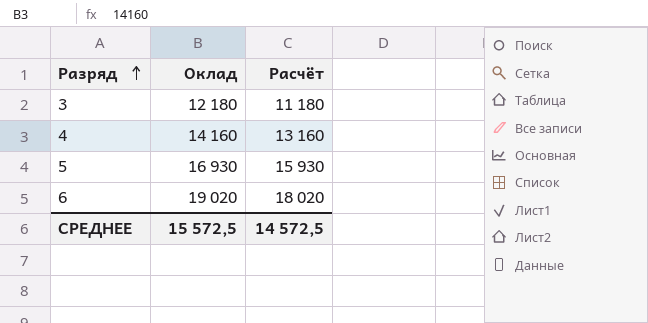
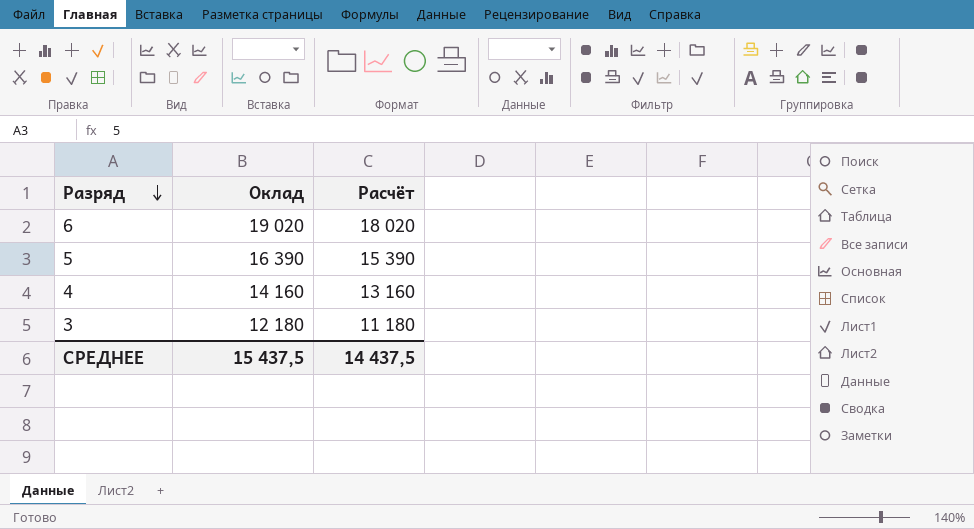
row order: Разряд ascending -> Разряд descending
5 | Оклад: 16 930 -> 16 390
5 | Расчёт: 15 930 -> 15 390
СРЕДНЕЕ | Оклад: 15 572,5 -> 15 437,5
СРЕДНЕЕ | Расчёт: 14 572,5 -> 14 437,5

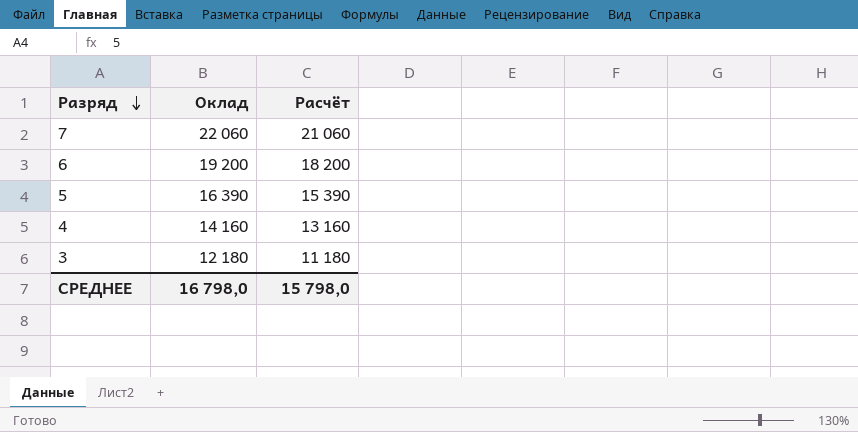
row 7: none -> 22 060 | 21 060
6 | Оклад: 19 020 -> 19 200
6 | Расчёт: 18 020 -> 18 200
СРЕДНЕЕ | Оклад: 15 437,5 -> 16 798,0
СРЕДНЕЕ | Расчёт: 14 437,5 -> 15 798,0

